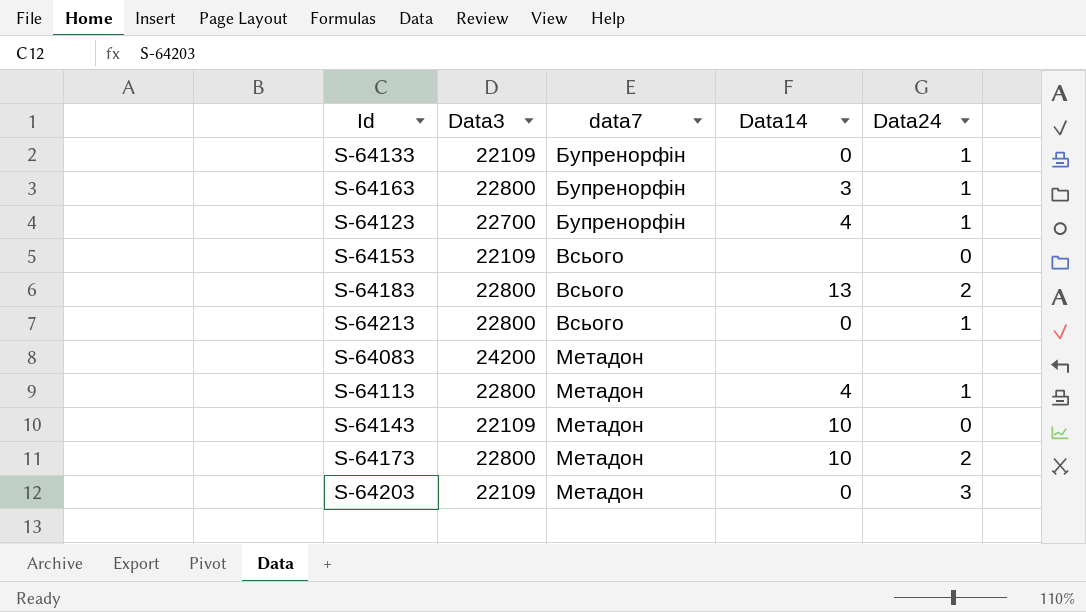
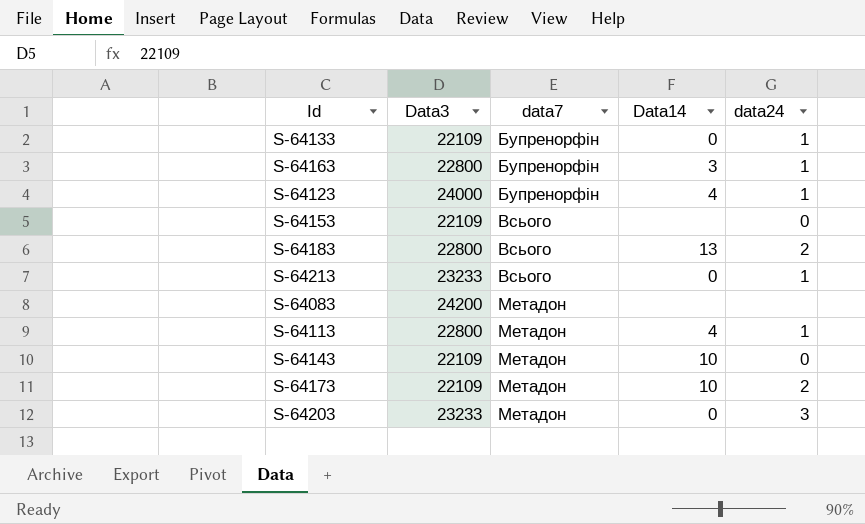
column name: Data24 -> data24
S-64123 | Data3: 22700 -> 24000
S-64213 | Data3: 22800 -> 23233
S-64173 | Data3: 22800 -> 22109
S-64203 | Data3: 22109 -> 23233

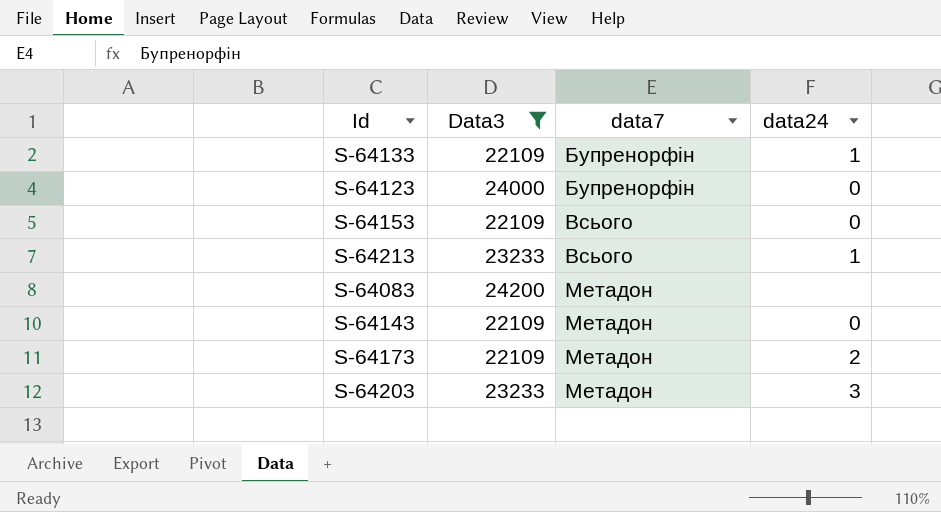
filter: none -> Data3 != 22800
column Data14 | position: 4 -> none
S-64123 | data24: 1 -> 0

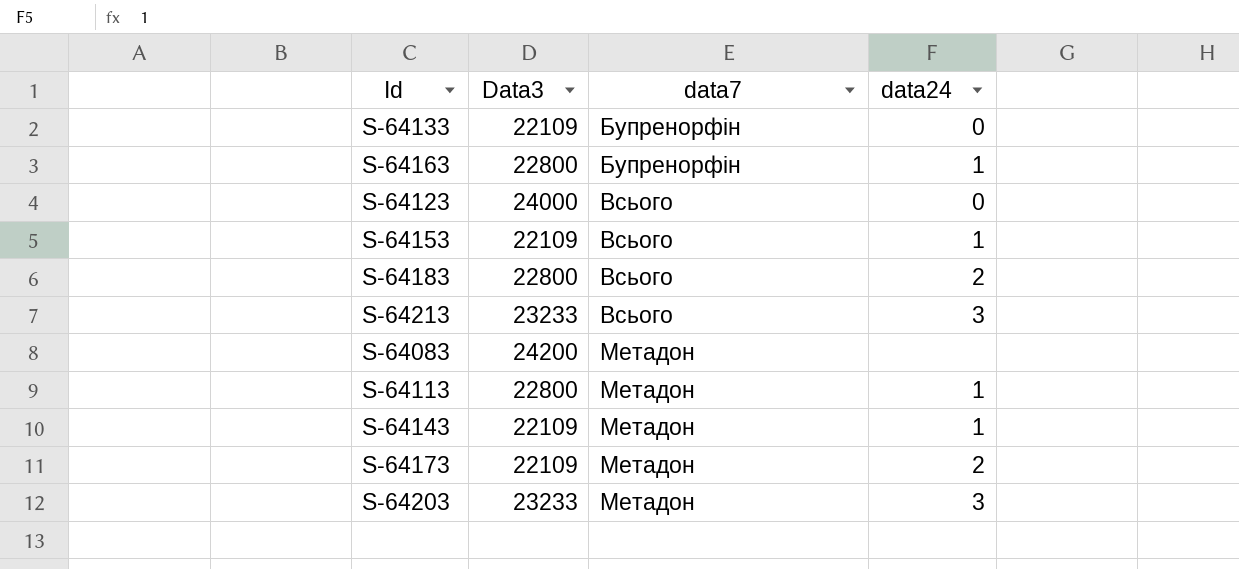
filter: Data3 != 22800 -> none
S-64133 | data24: 1 -> 0
S-64123 | data7: Бупренорфін -> Всього
S-64153 | data24: 0 -> 1
S-64213 | data24: 1 -> 3
S-64143 | data24: 0 -> 1

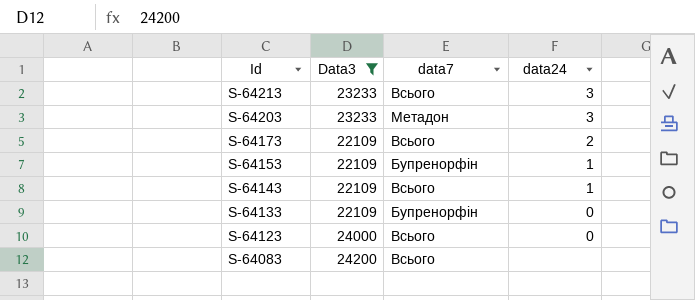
filter: none -> Data3 != 22800
row order: data7 ascending -> Id descending
S-64173 | data7: Метадон -> Всього
S-64153 | data7: Всього -> Бупренорфін
S-64143 | data7: Метадон -> Всього
S-64083 | data7: Метадон -> Всього

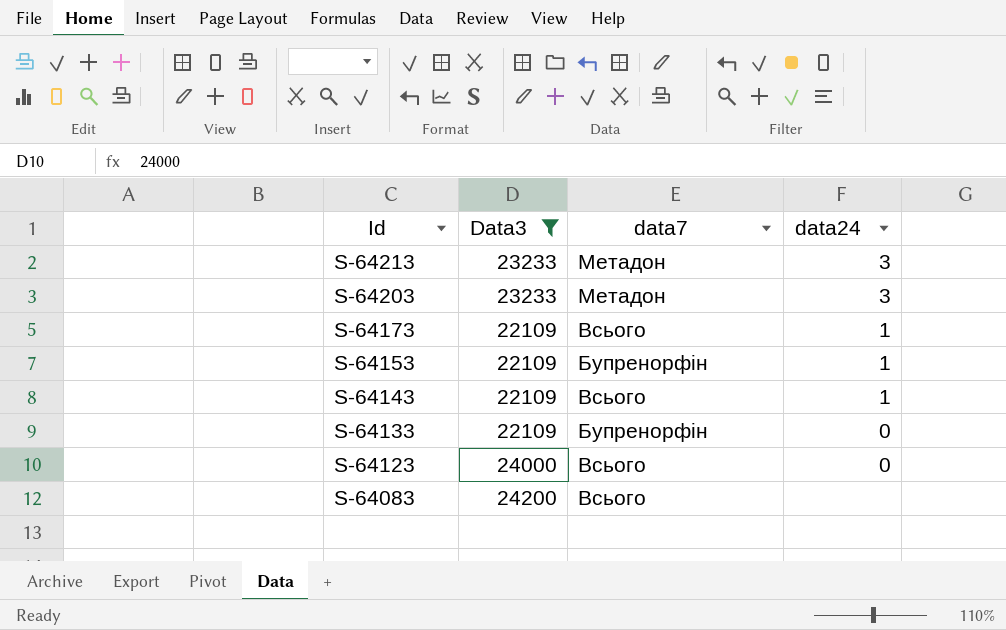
S-64213 | data7: Всього -> Метадон
S-64173 | data24: 2 -> 1

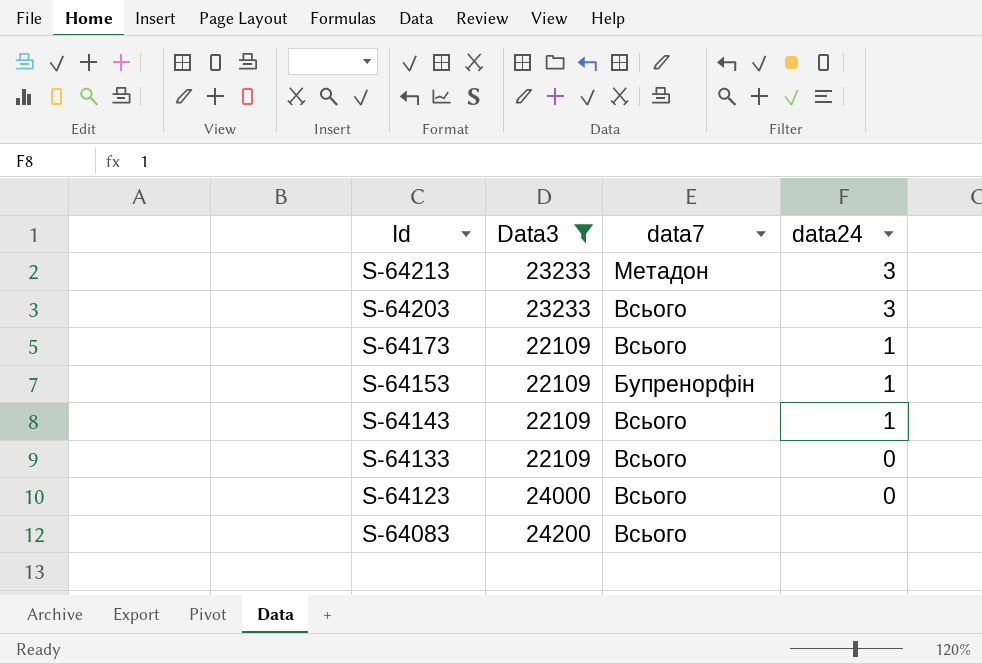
S-64203 | data7: Метадон -> Всього
S-64133 | data7: Бупренорфін -> Всього

